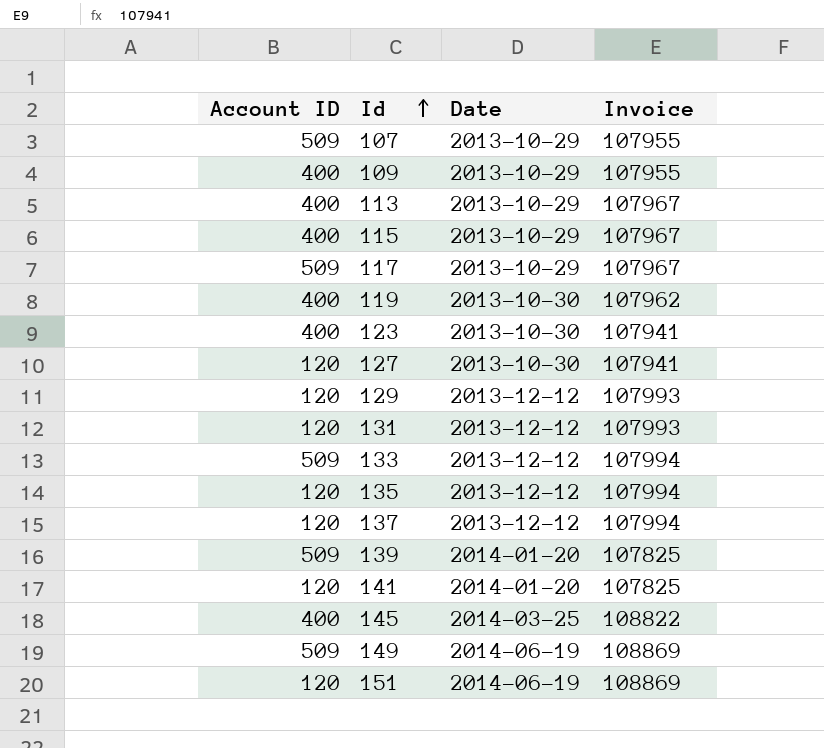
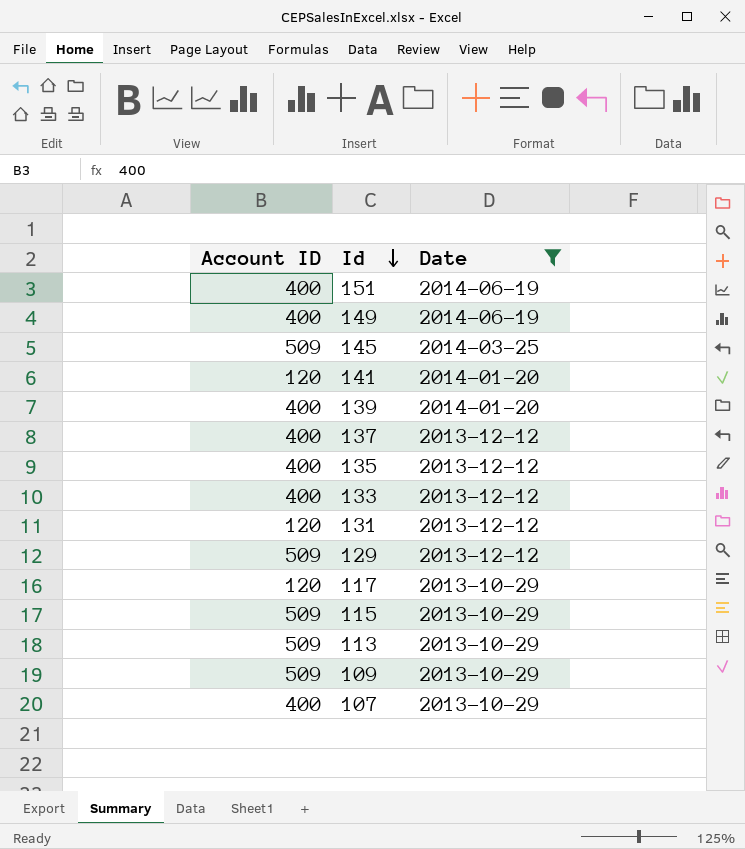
filter: none -> Date != 2013-10-30
row order: Id ascending -> Id descending
column Invoice | position: 4 -> none
151 | Account ID: 120 -> 400
149 | Account ID: 509 -> 400
145 | Account ID: 400 -> 509
139 | Account ID: 509 -> 400
137 | Account ID: 120 -> 400
135 | Account ID: 120 -> 400
133 | Account ID: 509 -> 400
129 | Account ID: 120 -> 509
117 | Account ID: 509 -> 120
115 | Account ID: 400 -> 509
113 | Account ID: 400 -> 509
109 | Account ID: 400 -> 509
107 | Account ID: 509 -> 400

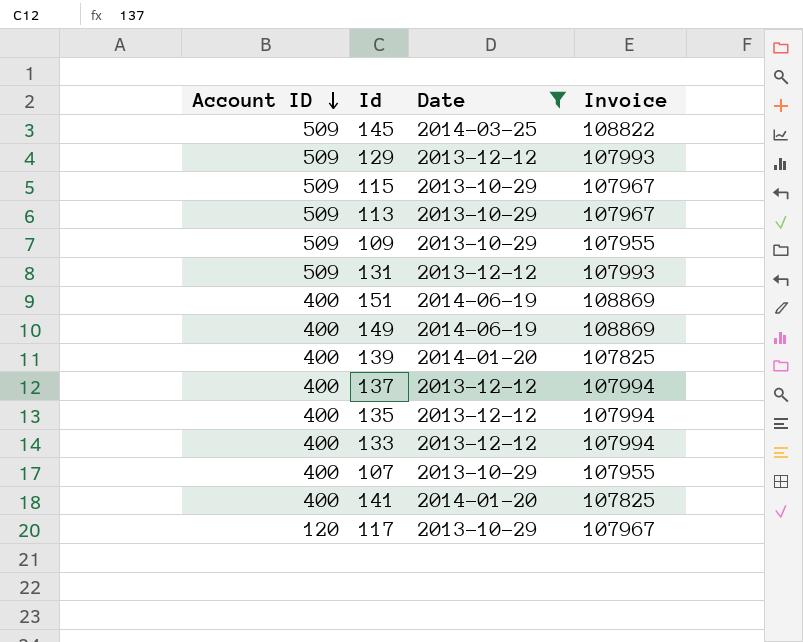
row order: Id descending -> Account ID descending
column Invoice | position: none -> 4
131 | Account ID: 120 -> 509
141 | Account ID: 120 -> 400

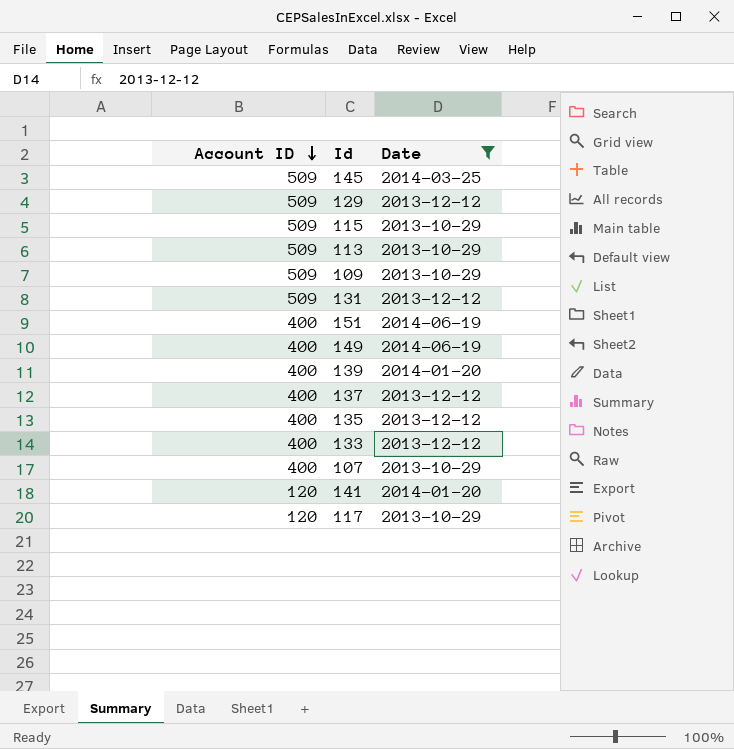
column Invoice | position: 4 -> none
141 | Account ID: 400 -> 120

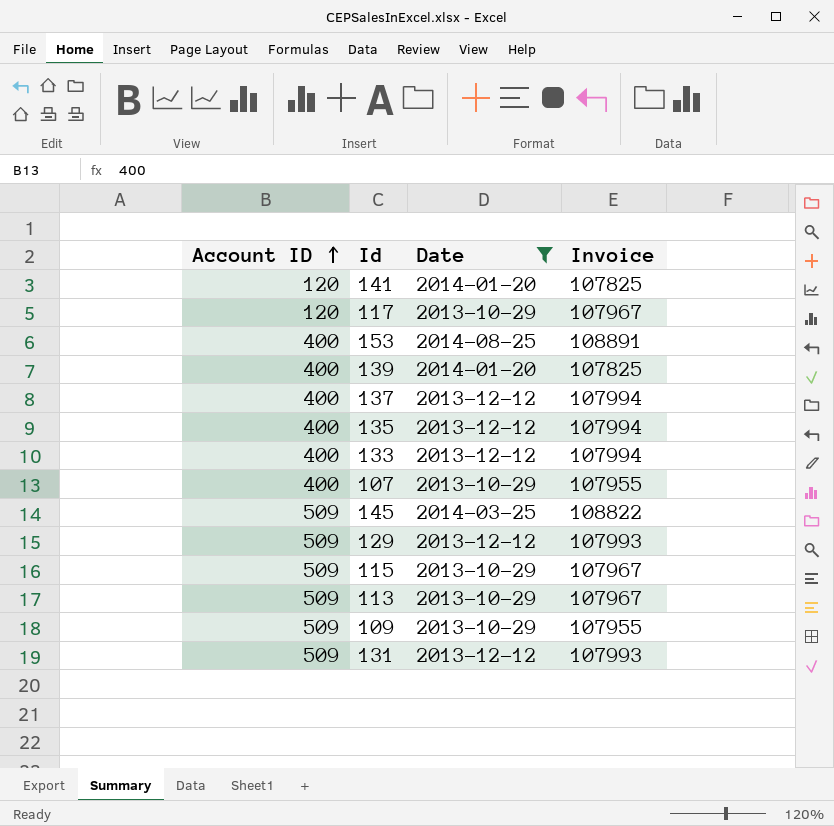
row order: Account ID descending -> Account ID ascending
column Invoice | position: none -> 4
row 151: 400 | 2014-06-19 -> none
row 149: 400 | 2014-06-19 -> none
row 153: none -> 400 | 2014-08-25 | 108891

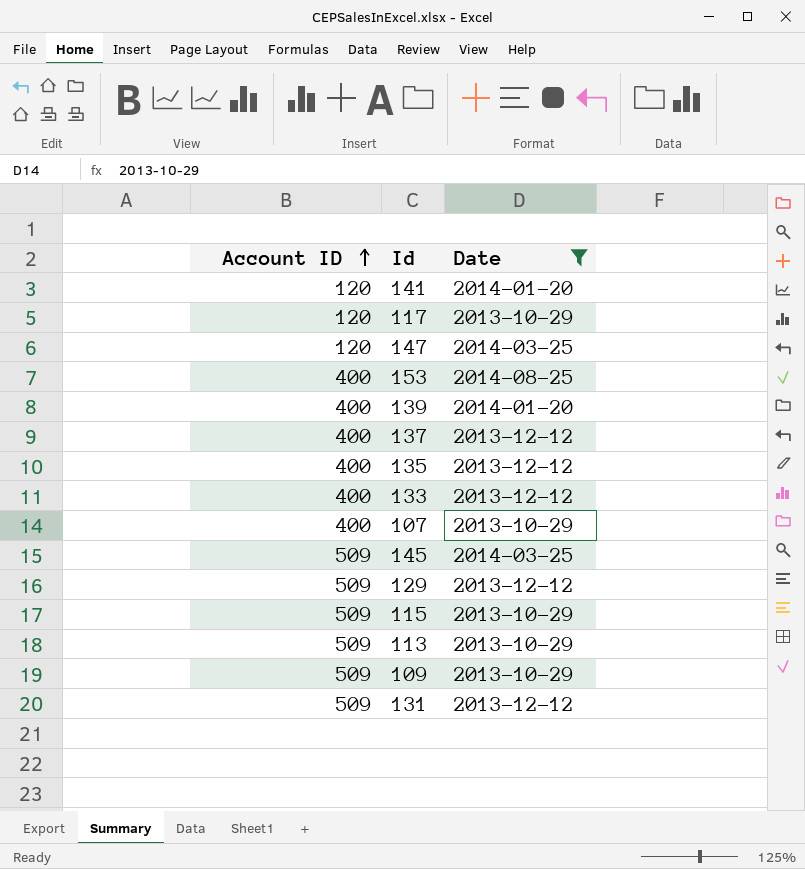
column Invoice | position: 4 -> none
row 147: none -> 120 | 2014-03-25

